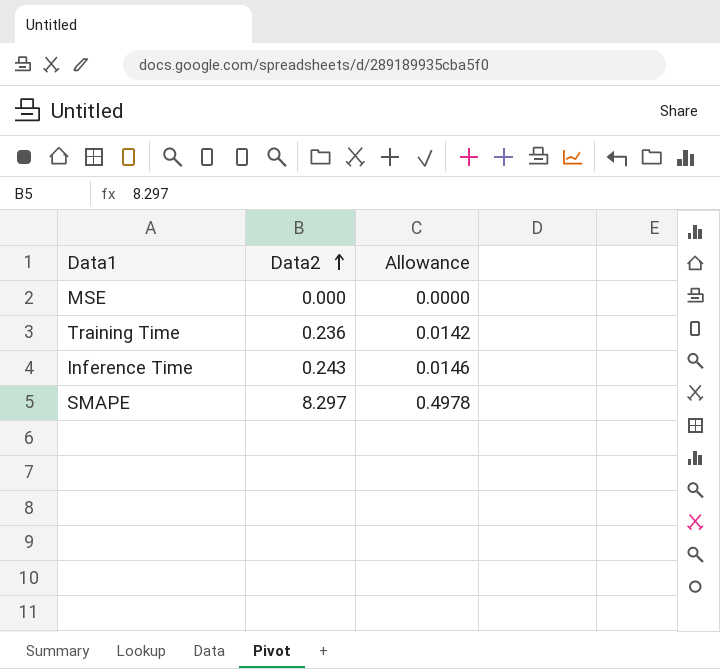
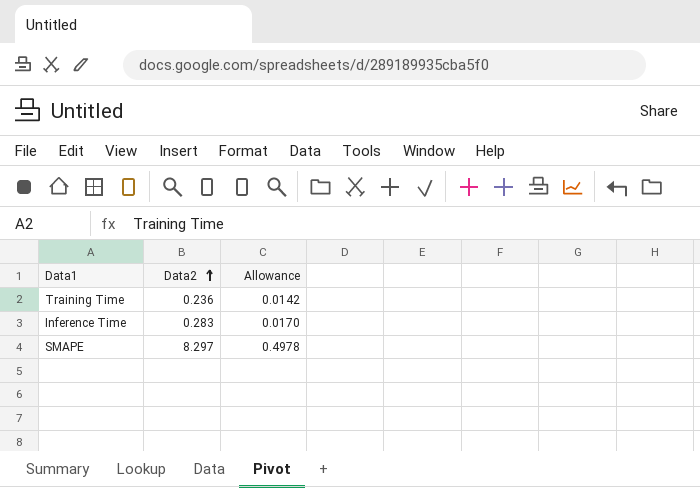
row MSE: 0.000 | 0.0000 -> none
Inference Time | Data2: 0.243 -> 0.283
Inference Time | Allowance: 0.0146 -> 0.0170

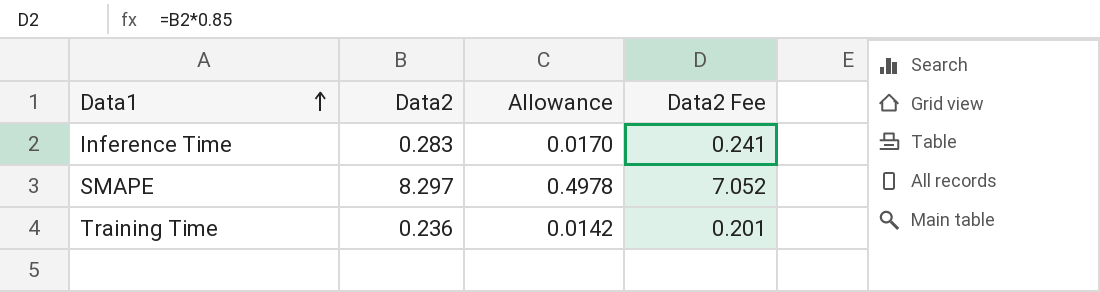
row order: Data2 ascending -> Data1 ascending
column Data2 Fee | formula: none -> [Data2] * 0.85

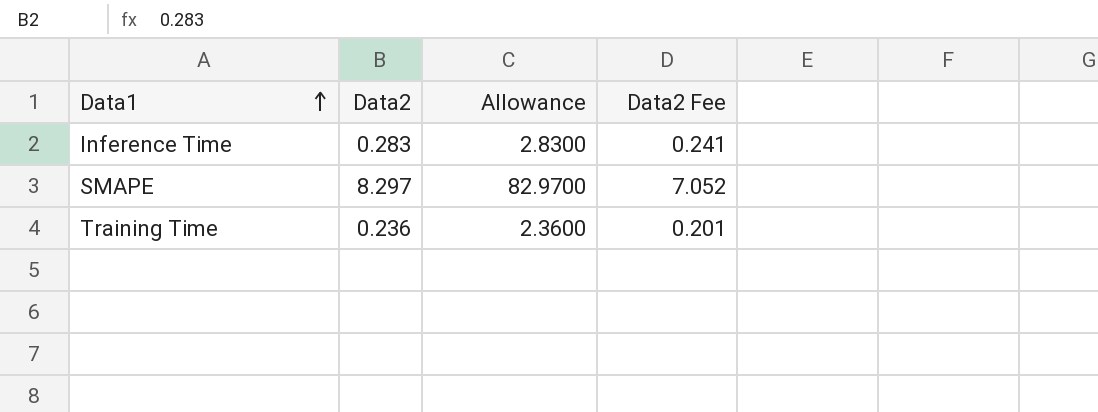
column Allowance | formula: [Data2] * 0.06 -> [Data2] * 10

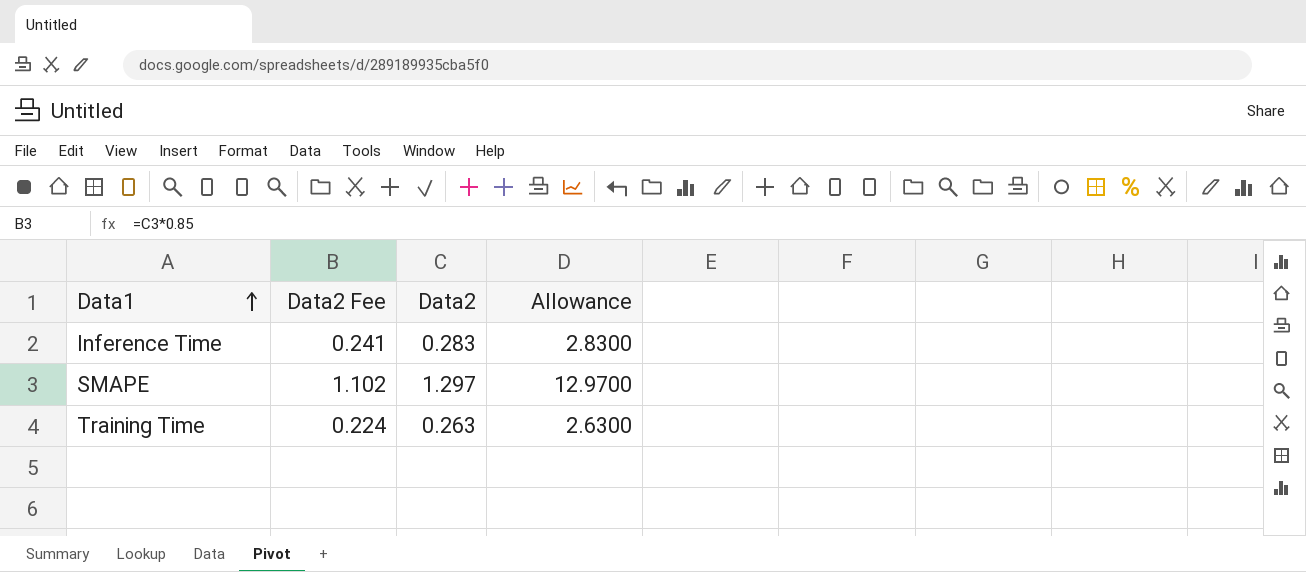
column Data2 Fee | position: 4 -> 2
SMAPE | Data2 Fee: 7.052 -> 1.102
SMAPE | Data2: 8.297 -> 1.297
SMAPE | Allowance: 82.9700 -> 12.9700
Training Time | Data2 Fee: 0.201 -> 0.224
Training Time | Data2: 0.236 -> 0.263
Training Time | Allowance: 2.3600 -> 2.6300

